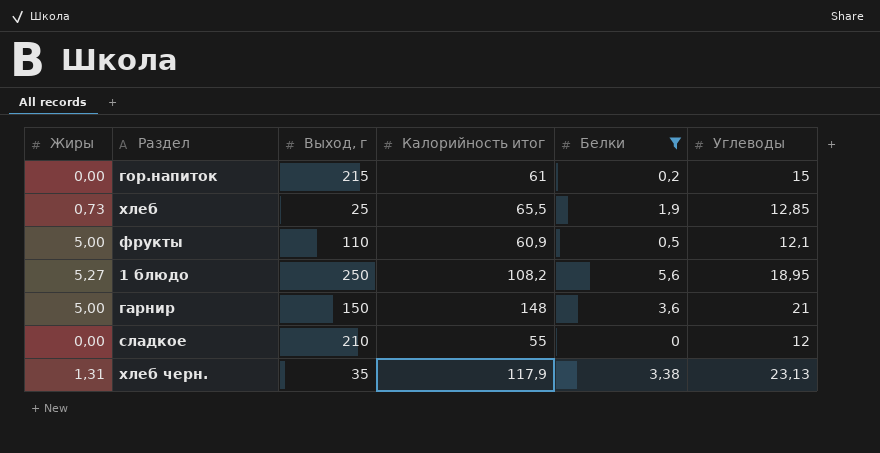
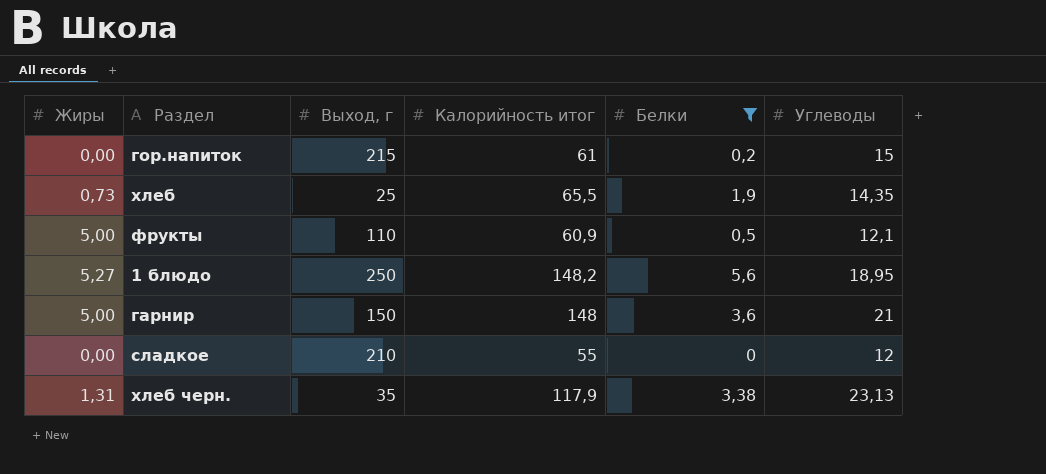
хлеб | Углеводы: 12,85 -> 14,35
1 блюдо | Калорийность итог: 108,2 -> 148,2

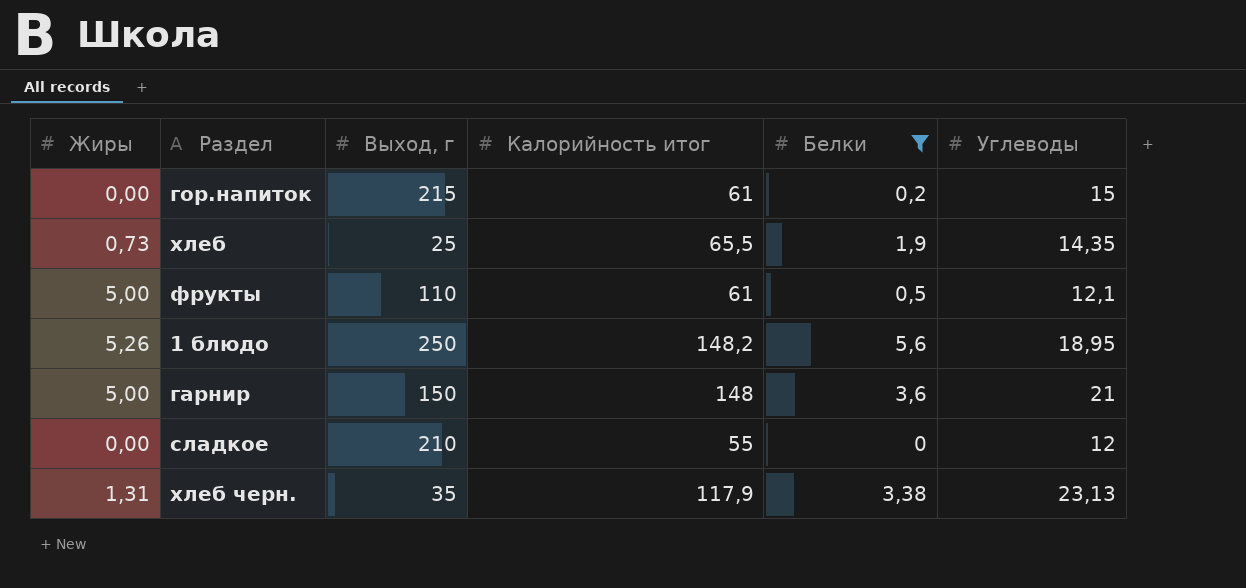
фрукты | Калорийность итог: 60,9 -> 61
1 блюдо | Жиры: 5,27 -> 5,26

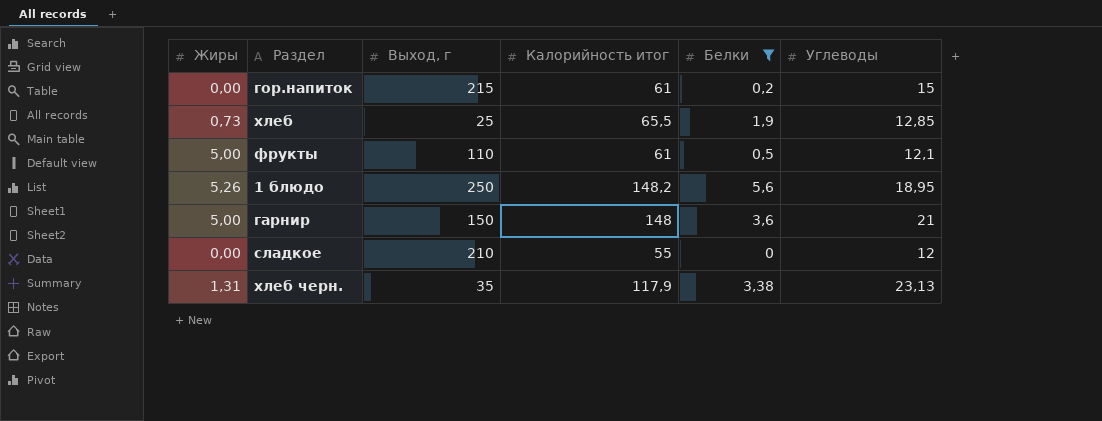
хлеб | Углеводы: 14,35 -> 12,85

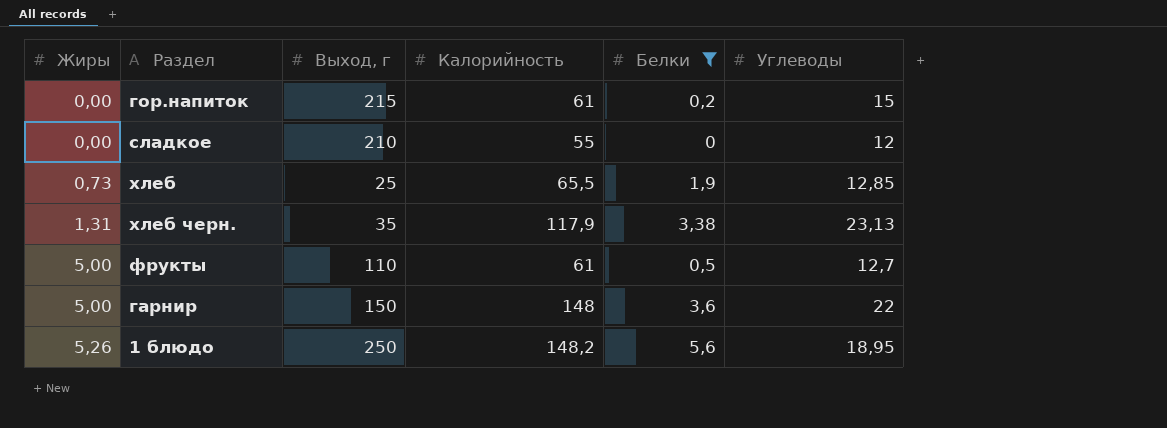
row order: none -> Жиры ascending
column name: Калорийность итог -> Калорийность
фрукты | Углеводы: 12,1 -> 12,7
гарнир | Углеводы: 21 -> 22

